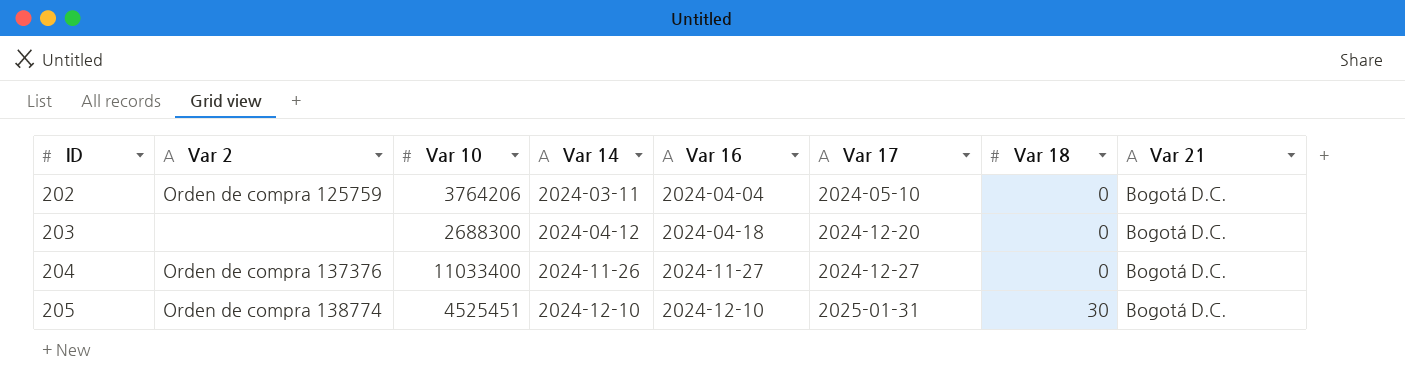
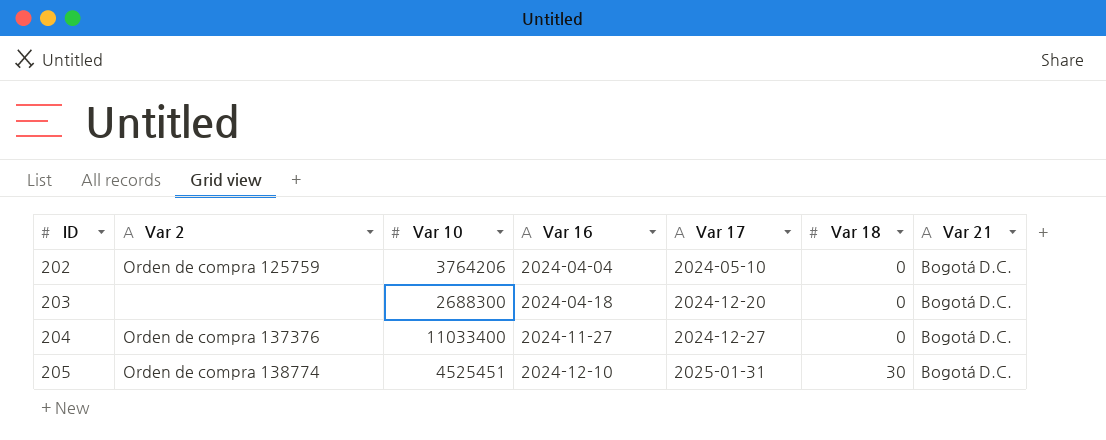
column Var 14 | position: 4 -> none

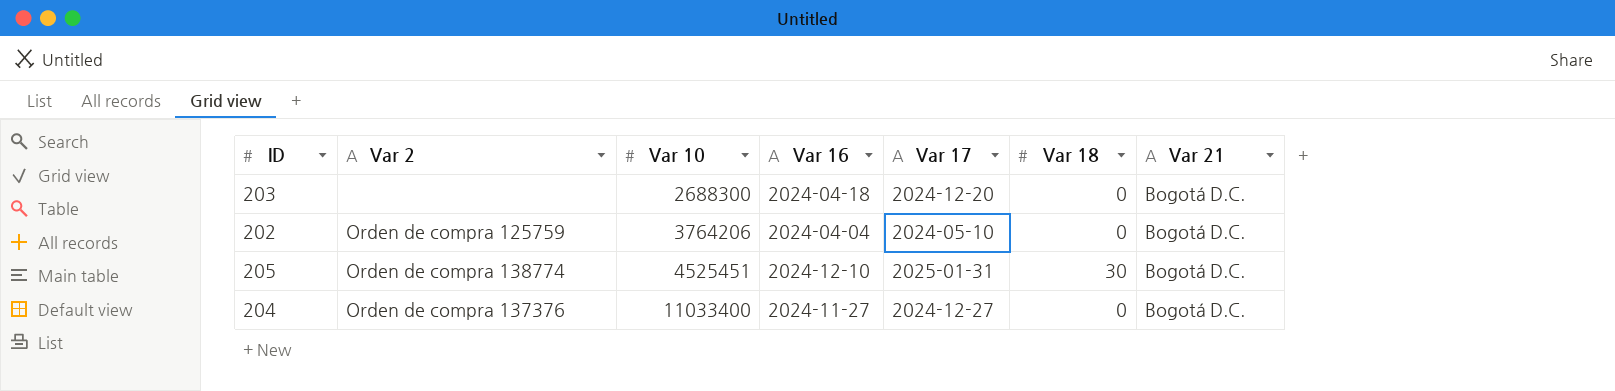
row order: ID ascending -> Var 10 ascending

